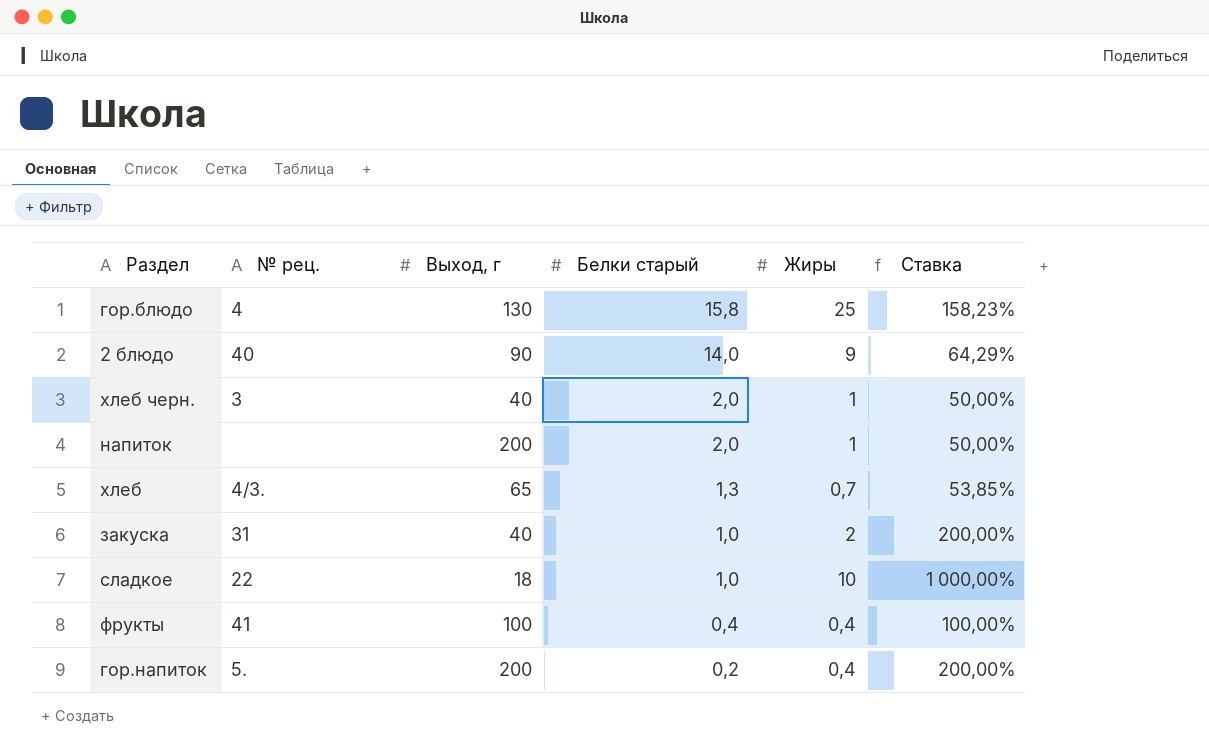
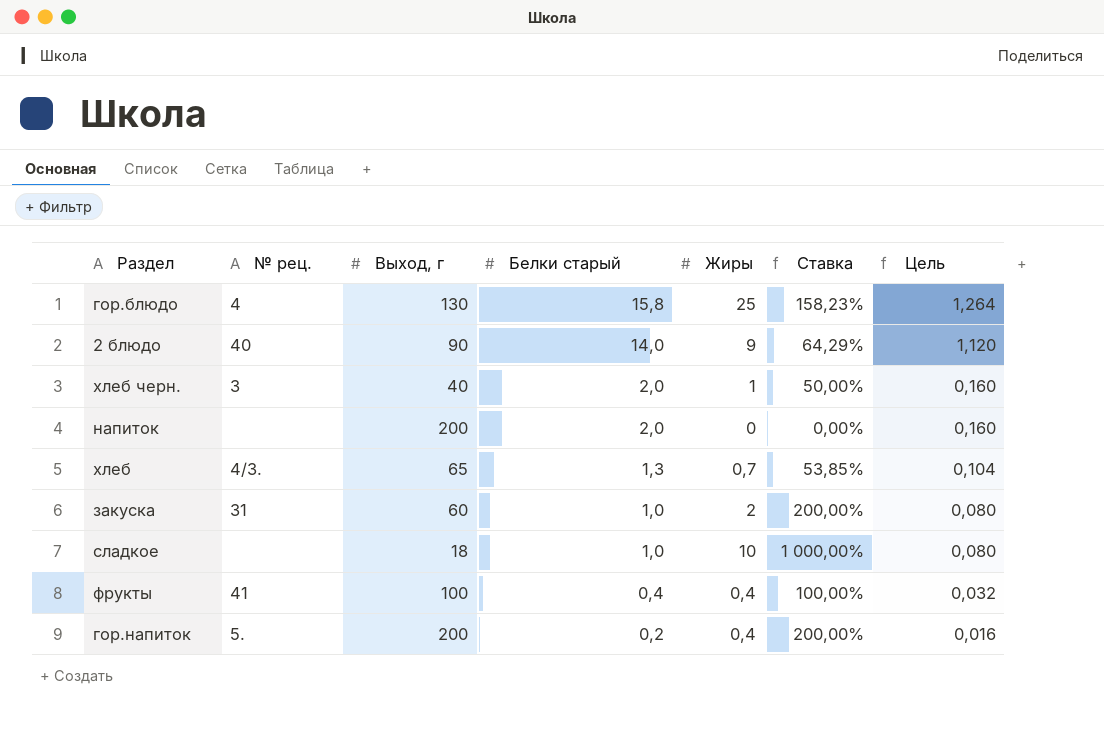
column Цель | formula: none -> [Белки старый] * 0,08
напиток | Жиры: 1 -> 0
напиток | Ставка: 50,00% -> 0,00%
закуска | Выход, г: 40 -> 60
сладкое | № рец.: 22 -> none

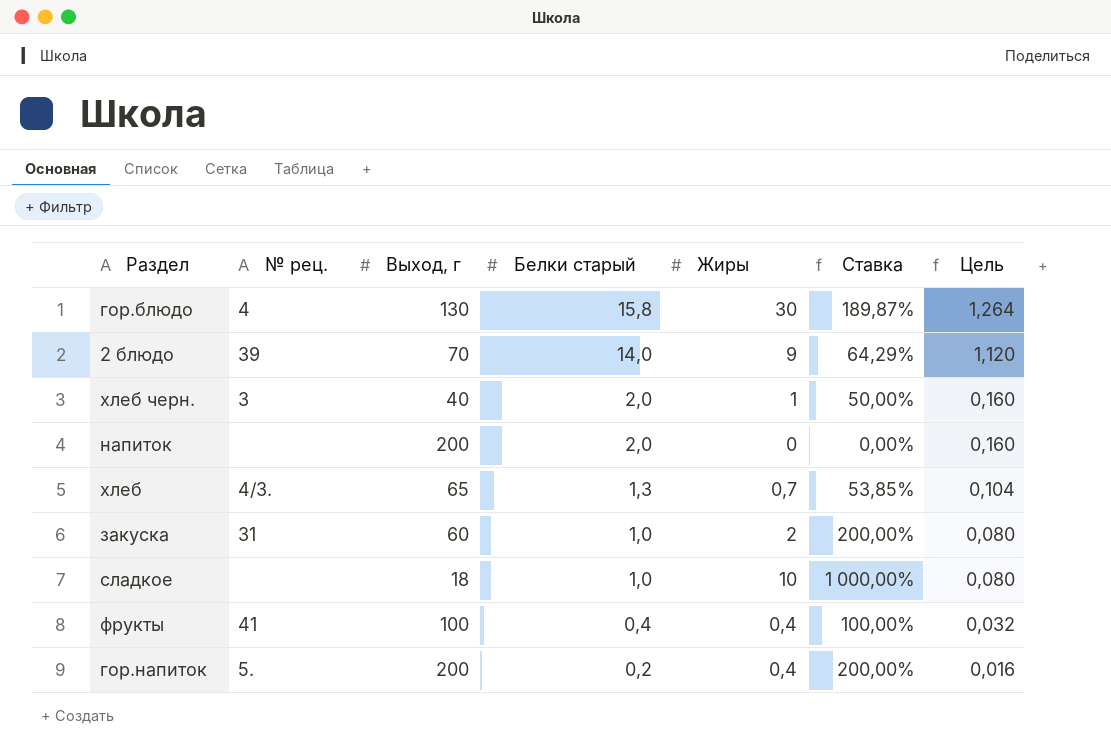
гор.блюдо | Жиры: 25 -> 30
гор.блюдо | Ставка: 158,23% -> 189,87%
2 блюдо | № рец.: 40 -> 39
2 блюдо | Выход, г: 90 -> 70

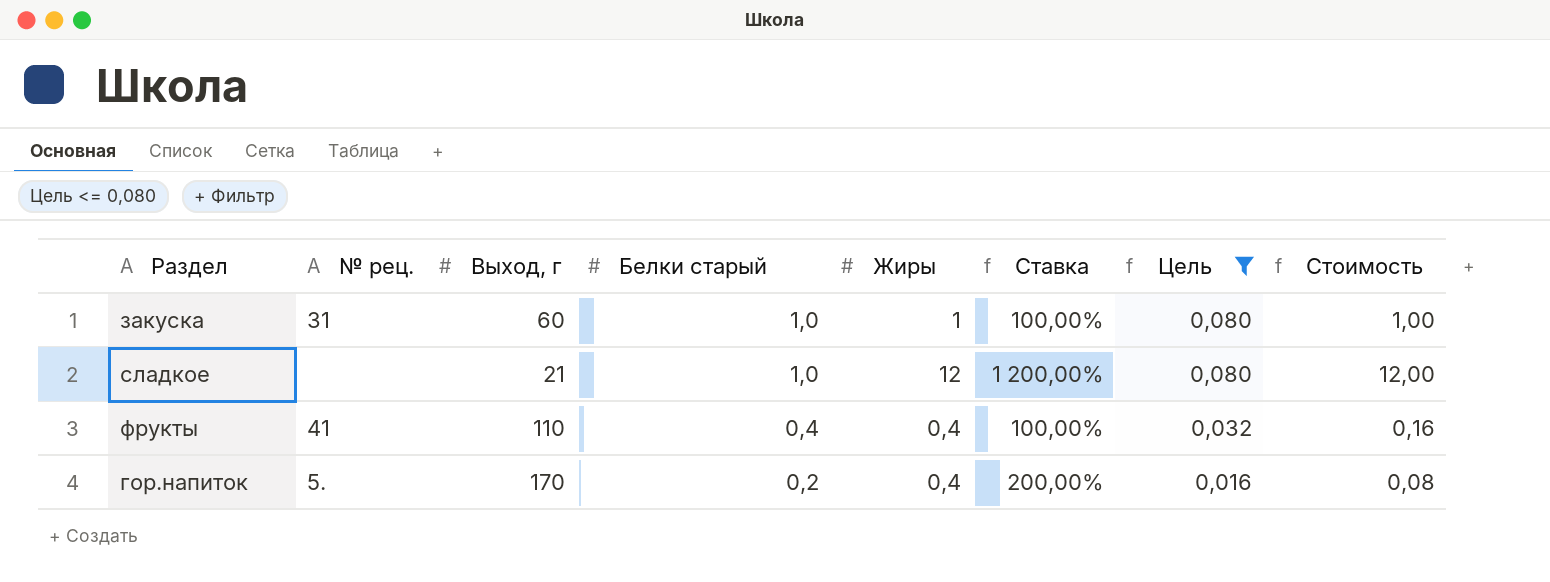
filter: none -> Цель <= 0,080
column Стоимость | formula: none -> [Белки старый] * [Жиры]
закуска | Жиры: 2 -> 1
закуска | Ставка: 200,00% -> 100,00%
сладкое | Выход, г: 18 -> 21
сладкое | Жиры: 10 -> 12
сладкое | Ставка: 1 000,00% -> 1 200,00%
фрукты | Выход, г: 100 -> 110
гор.напиток | Выход, г: 200 -> 170

